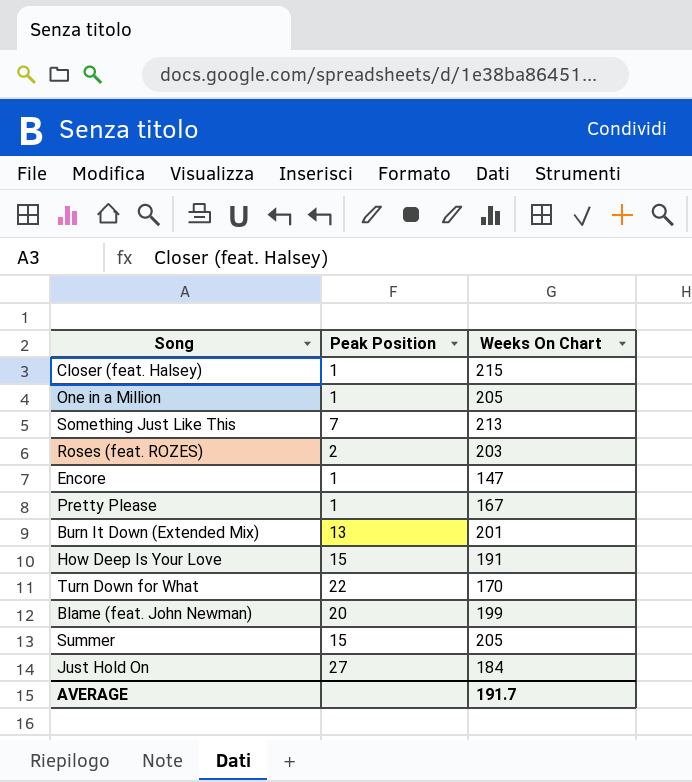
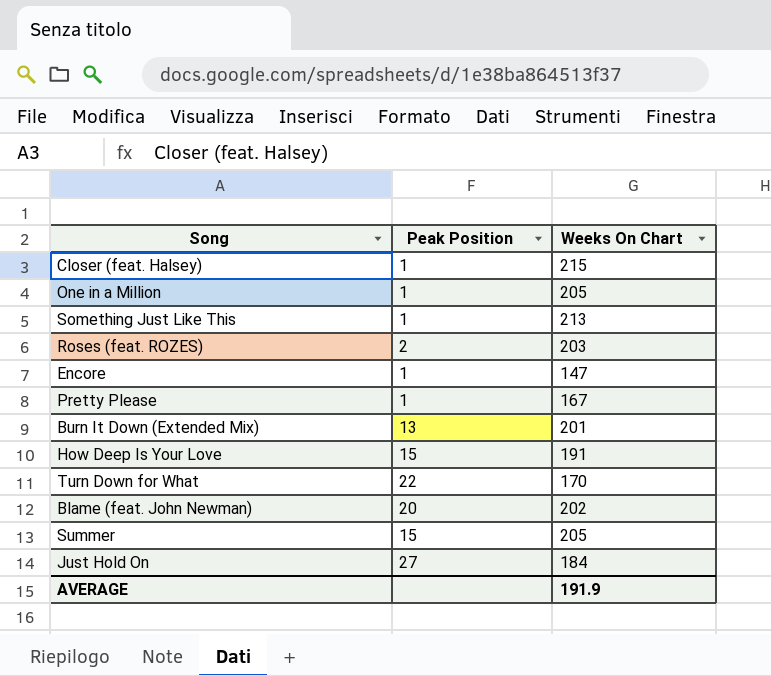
Something Just Like This | Peak Position: 7 -> 1
Blame (feat. John Newman) | Weeks On Chart: 199 -> 202
AVERAGE | Weeks On Chart: 191.7 -> 191.9

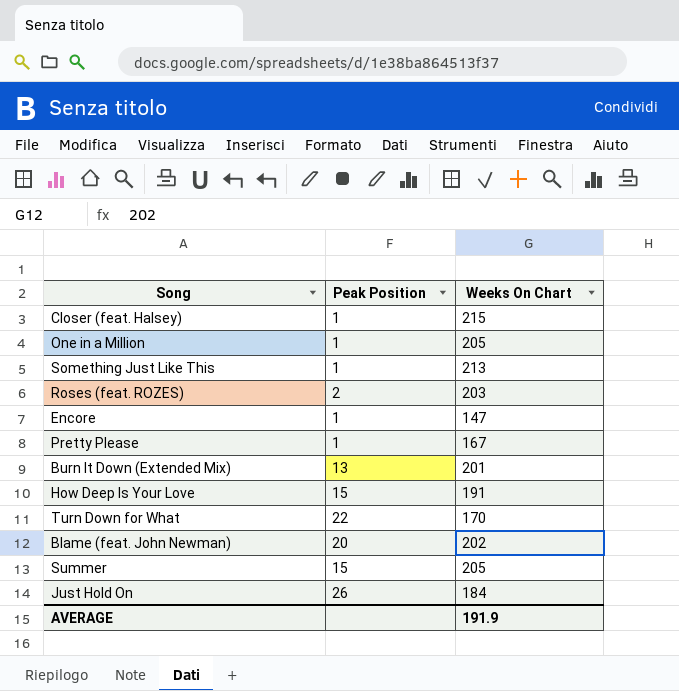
Just Hold On | Peak Position: 27 -> 26

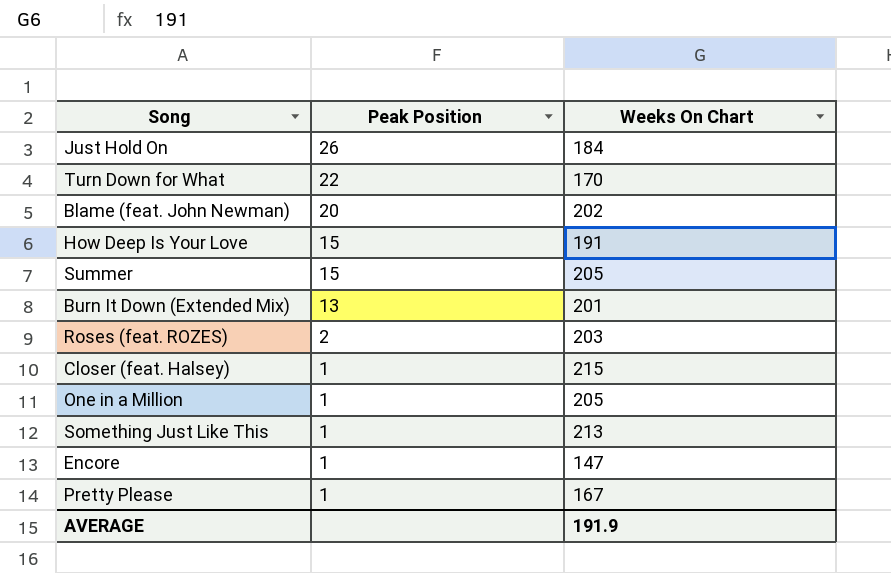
row order: none -> Peak Position descending

